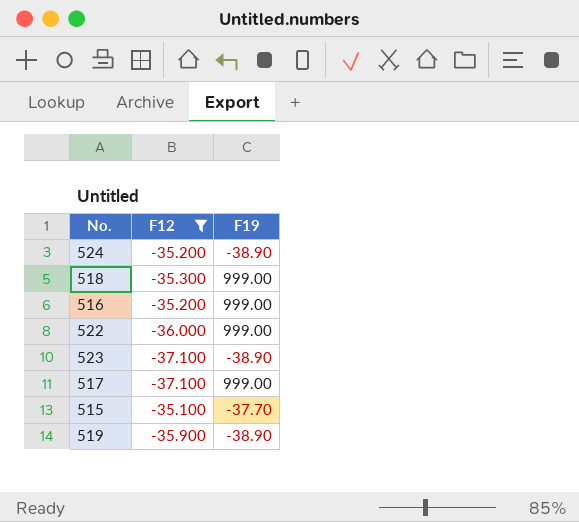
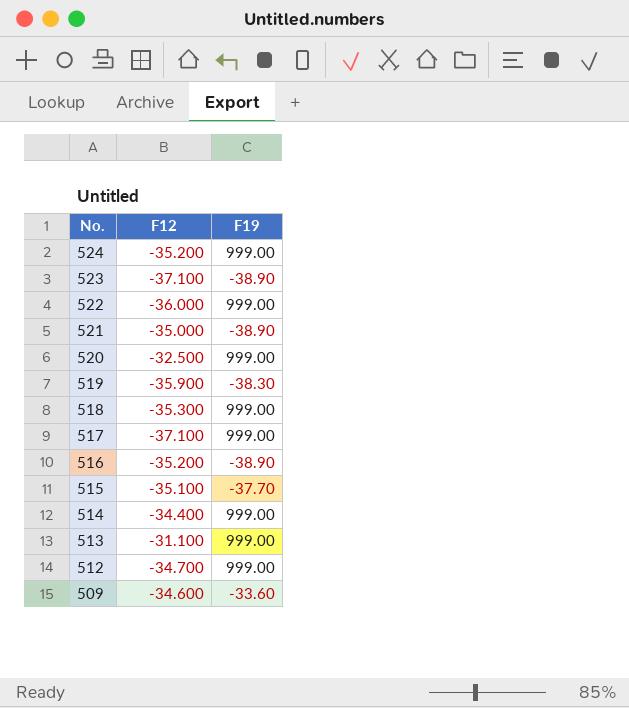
filter: F12 <= -35.100 -> none
row order: none -> No. descending
524 | F19: -38.90 -> 999.00
519 | F19: -38.90 -> -38.30
516 | F19: 999.00 -> -38.90

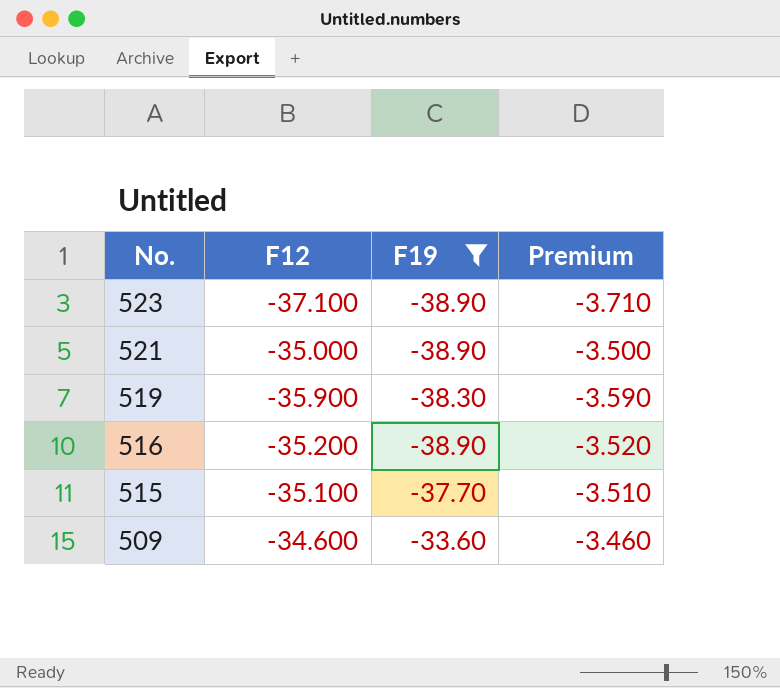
filter: none -> F19 != 999.00
column Premium | formula: none -> [F12] * 0.1

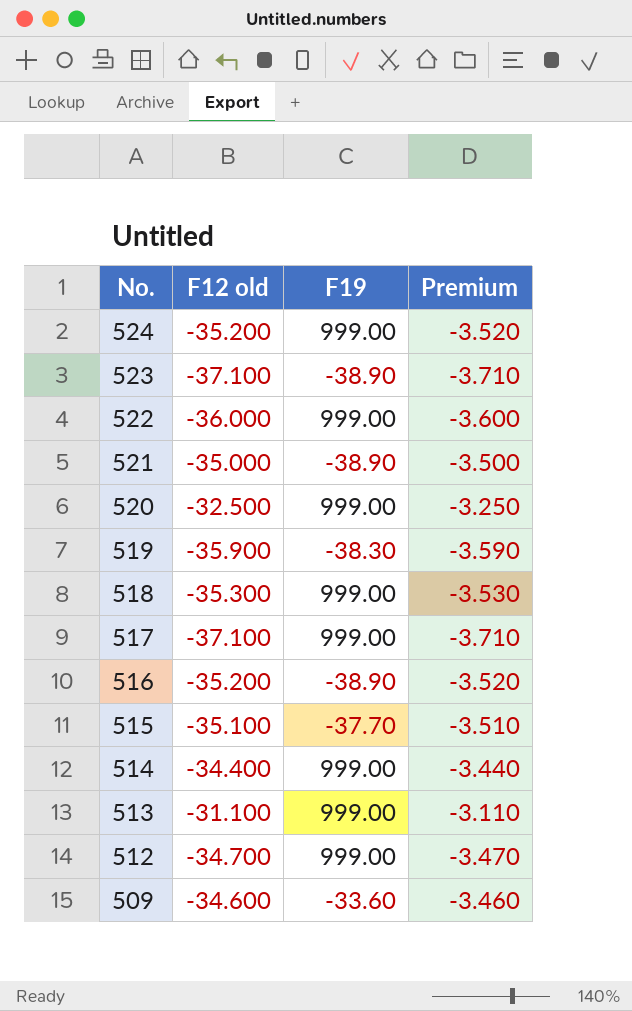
filter: F19 != 999.00 -> none
column name: F12 -> F12 old

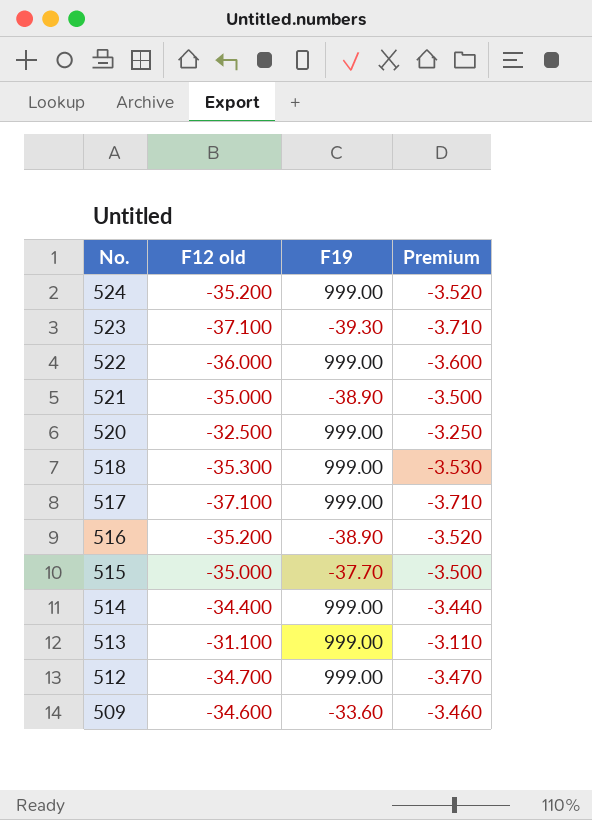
row 519: -35.900 | -38.30 | -3.590 -> none
523 | F19: -38.90 -> -39.30
515 | F12 old: -35.100 -> -35.000
515 | Premium: -3.510 -> -3.500

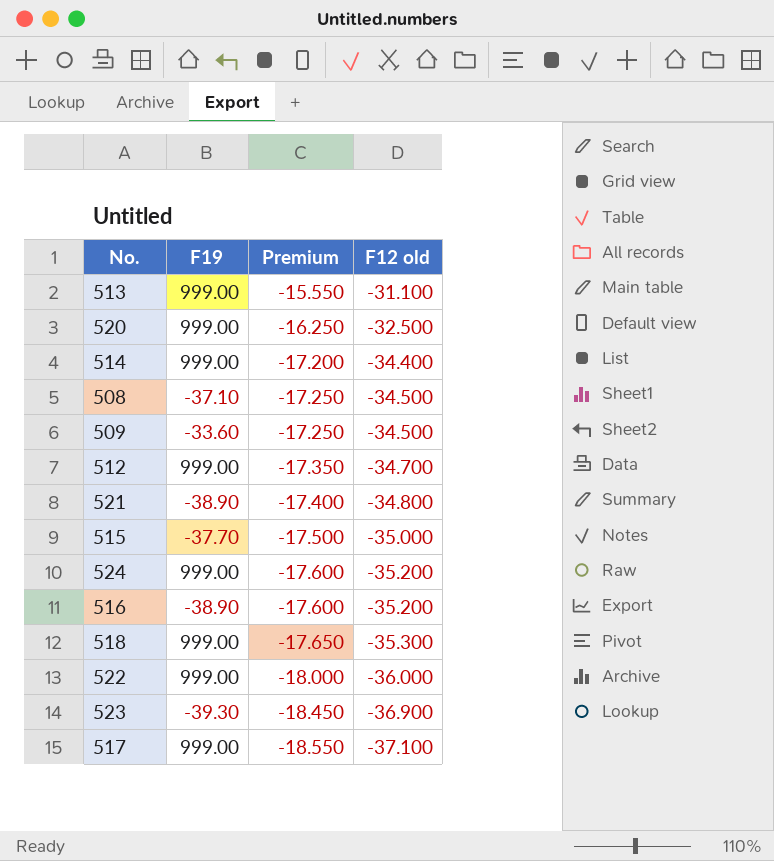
row order: No. descending -> Premium descending
column Premium | formula: [F12 old] * 0.1 -> [F12 old] * 0.5
column F12 old | position: 2 -> 4
row 508: none -> -37.10 | -17.250 | -34.500
509 | F12 old: -34.600 -> -34.500
521 | F12 old: -35.000 -> -34.800
523 | F12 old: -37.100 -> -36.900

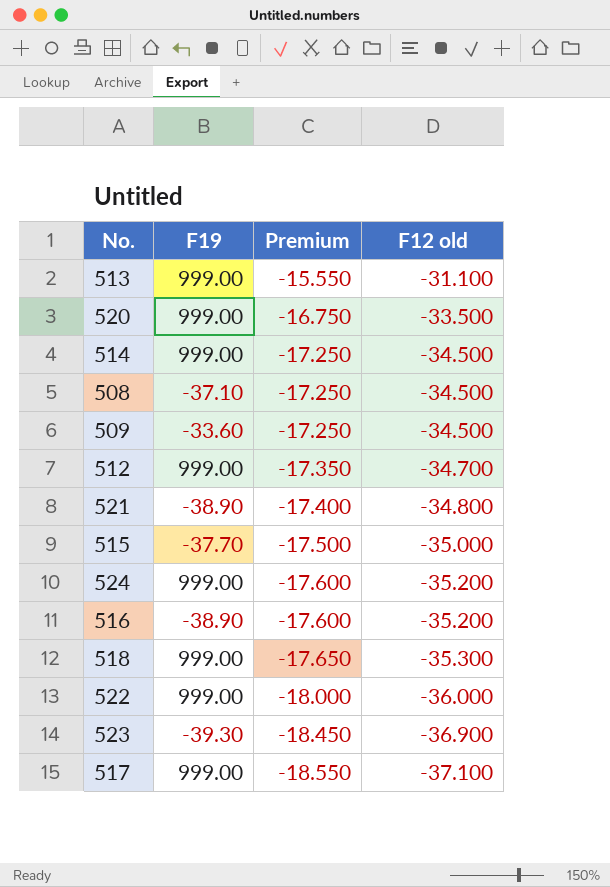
520 | Premium: -16.250 -> -16.750
520 | F12 old: -32.500 -> -33.500
514 | Premium: -17.200 -> -17.250
514 | F12 old: -34.400 -> -34.500

